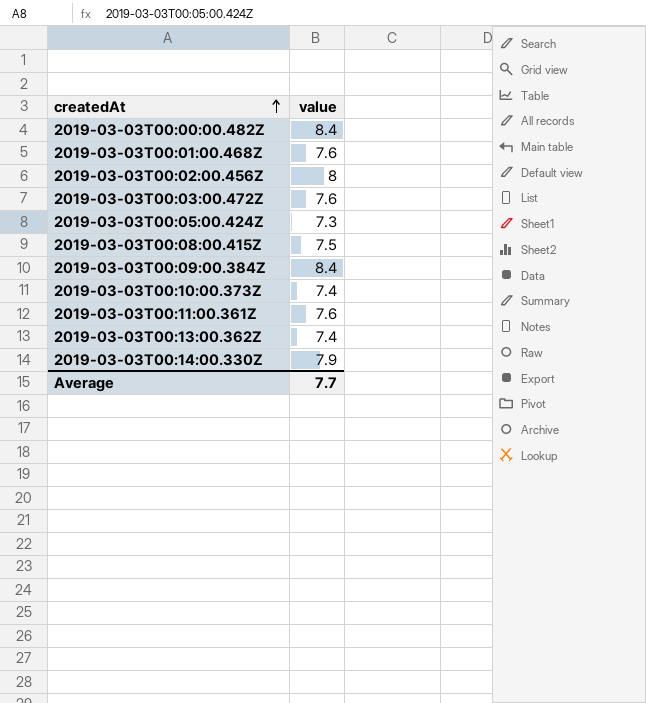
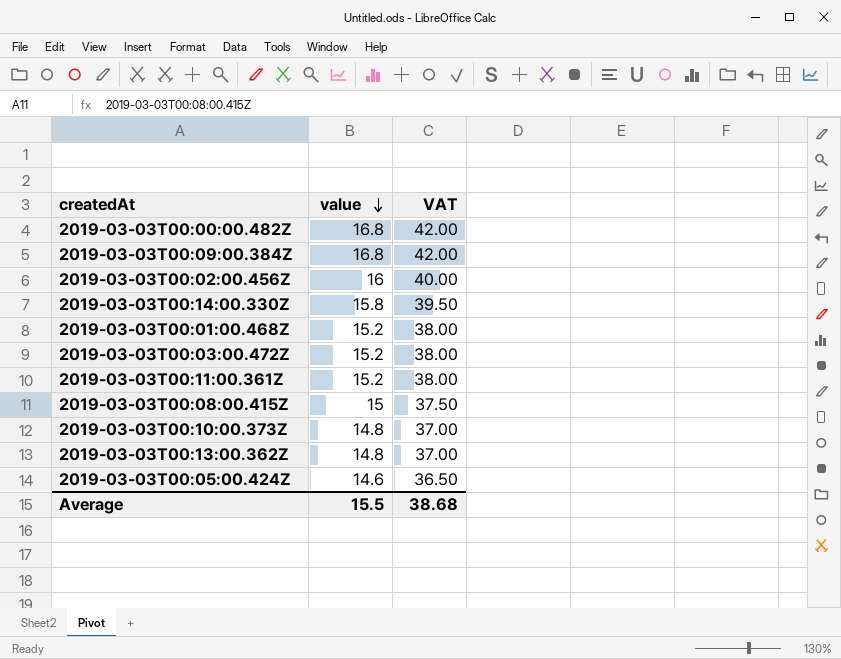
row order: createdAt ascending -> value descending
column VAT | formula: none -> [value] * 2.5
2019-03-03T00:00:00.482Z | value: 8.4 -> 16.8
2019-03-03T00:09:00.384Z | value: 8.4 -> 16.8
2019-03-03T00:02:00.456Z | value: 8 -> 16
2019-03-03T00:14:00.330Z | value: 7.9 -> 15.8
2019-03-03T00:01:00.468Z | value: 7.6 -> 15.2
2019-03-03T00:03:00.472Z | value: 7.6 -> 15.2
2019-03-03T00:11:00.361Z | value: 7.6 -> 15.2
2019-03-03T00:08:00.415Z | value: 7.5 -> 15
2019-03-03T00:10:00.373Z | value: 7.4 -> 14.8
2019-03-03T00:13:00.362Z | value: 7.4 -> 14.8
2019-03-03T00:05:00.424Z | value: 7.3 -> 14.6
Average | value: 7.7 -> 15.5

